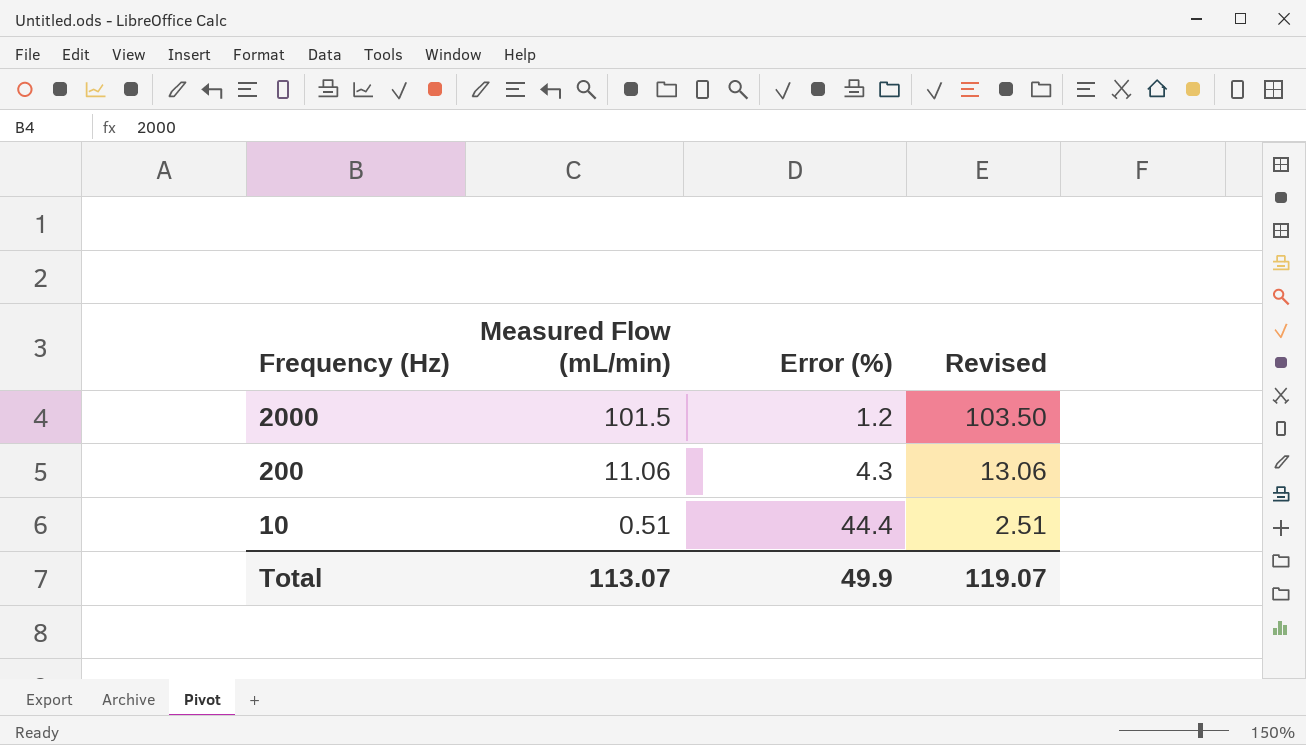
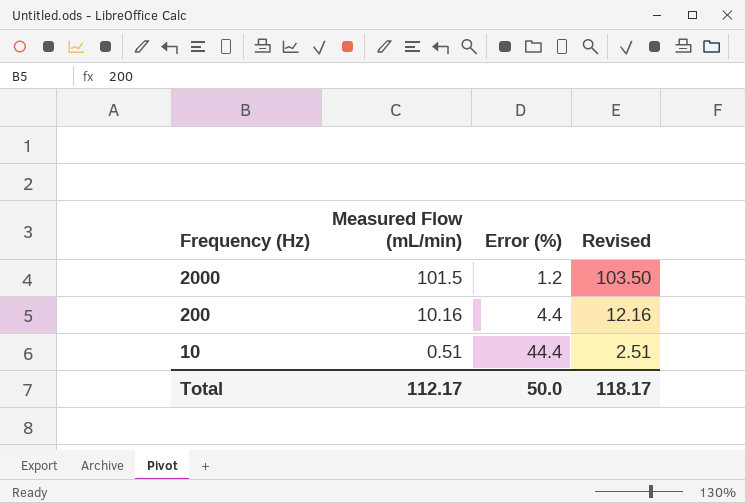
200 | Measured Flow (mL/min): 11.06 -> 10.16
200 | Error (%): 4.3 -> 4.4
200 | Revised: 13.06 -> 12.16
Total | Measured Flow (mL/min): 113.07 -> 112.17
Total | Error (%): 49.9 -> 50.0
Total | Revised: 119.07 -> 118.17

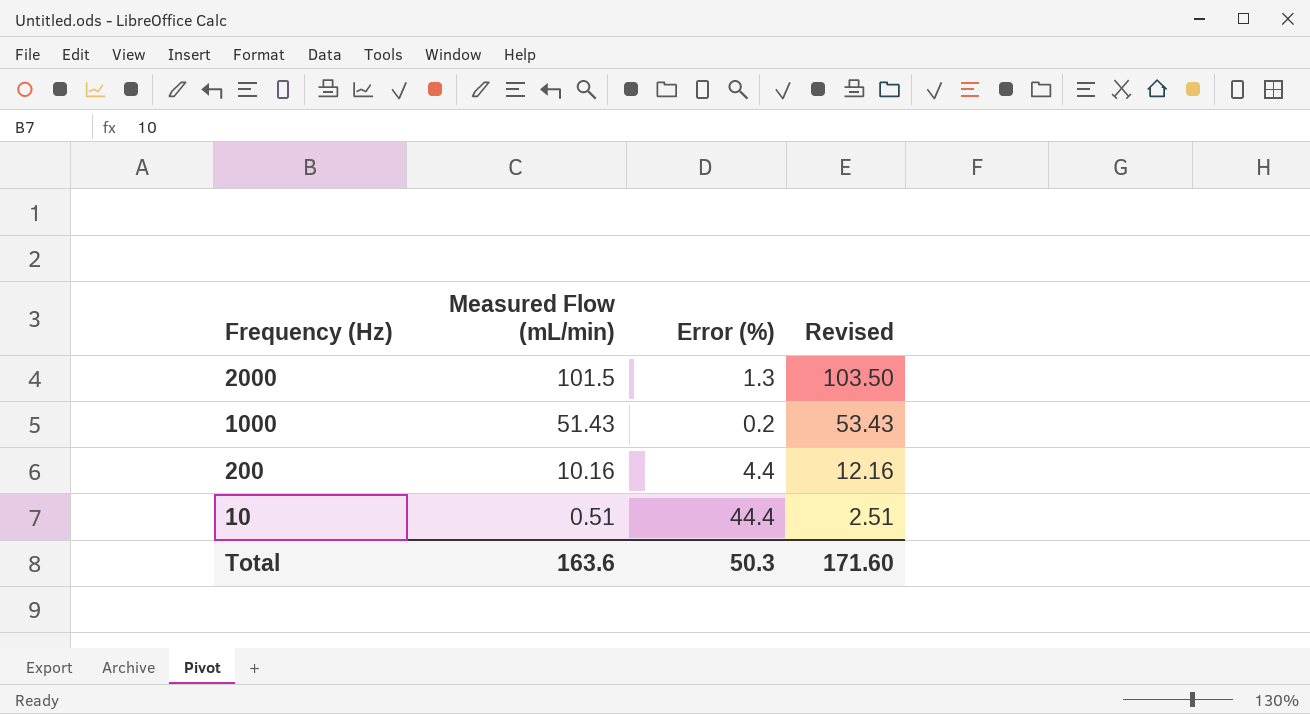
2000 | Error (%): 1.2 -> 1.3
row 1000: none -> 51.43 | 0.2 | 53.43
Total | Measured Flow (mL/min): 112.17 -> 163.6
Total | Error (%): 50.0 -> 50.3
Total | Revised: 118.17 -> 171.60

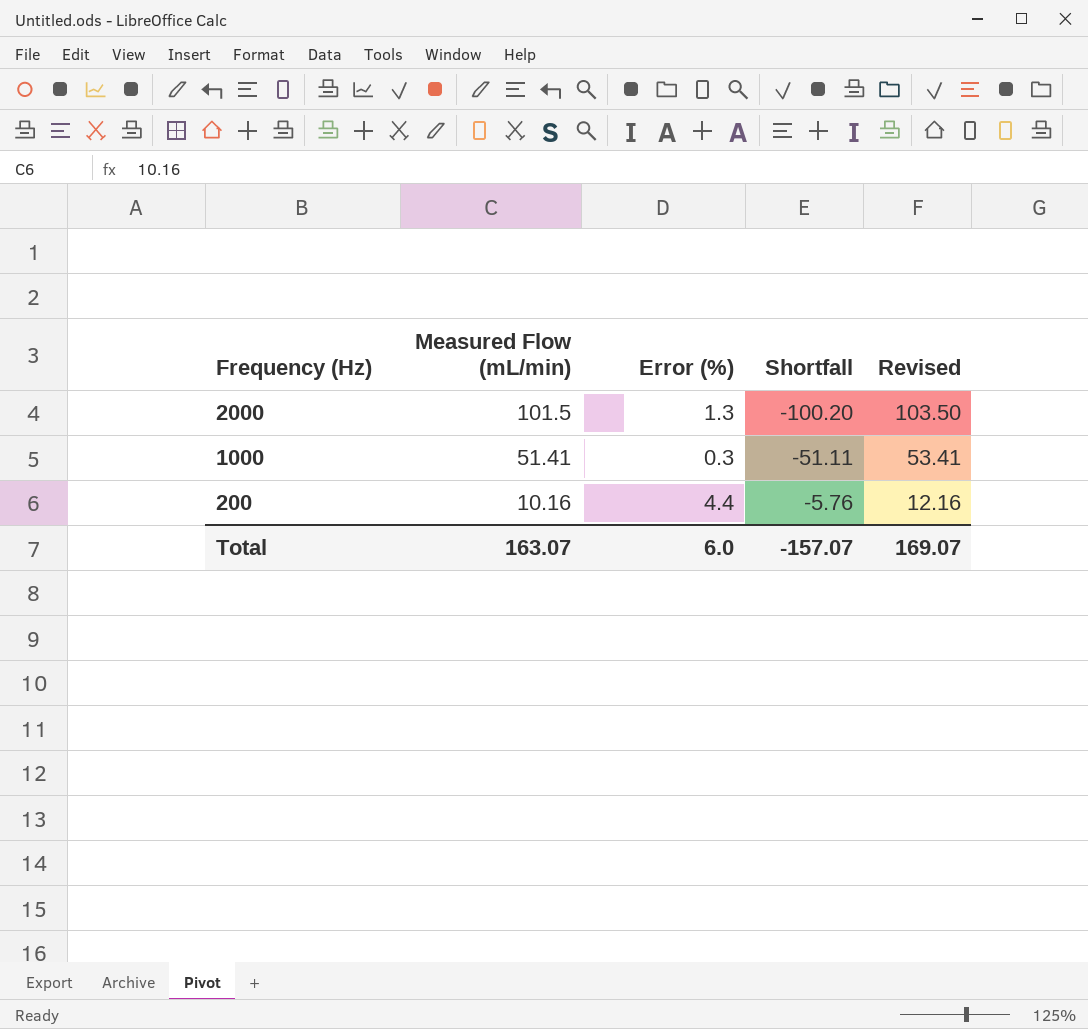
column Shortfall | formula: none -> [Error (%)] - [Measured Flow (mL/min)]
row 10: 0.51 | 44.4 | 2.51 -> none
1000 | Measured Flow (mL/min): 51.43 -> 51.41
1000 | Error (%): 0.2 -> 0.3
1000 | Revised: 53.43 -> 53.41
Total | Measured Flow (mL/min): 163.6 -> 163.07
Total | Error (%): 50.3 -> 6.0
Total | Revised: 171.60 -> 169.07

